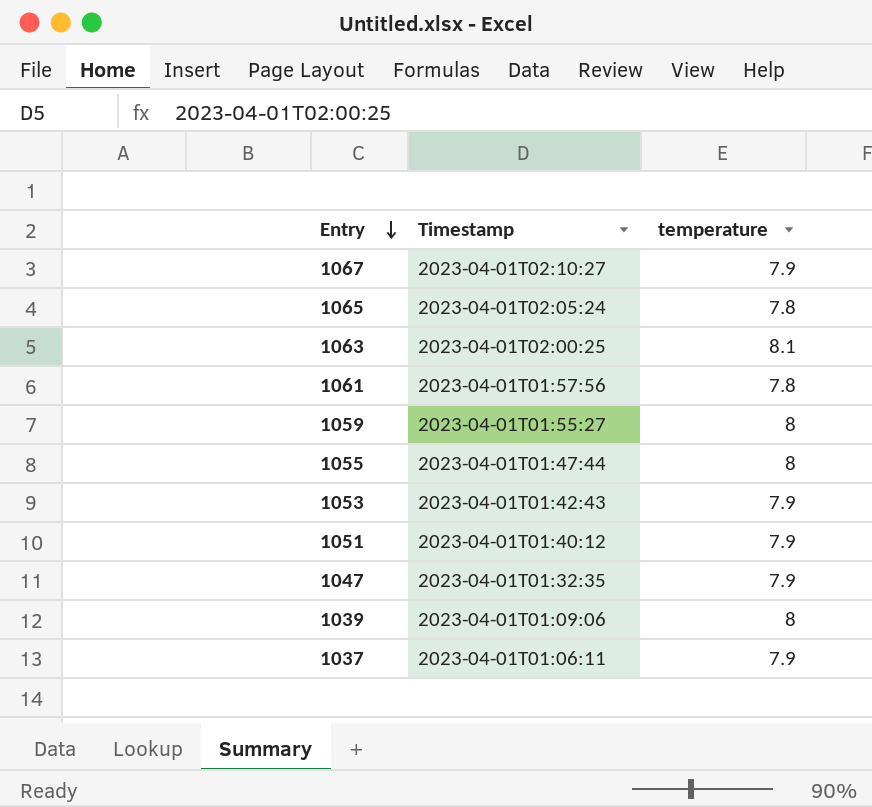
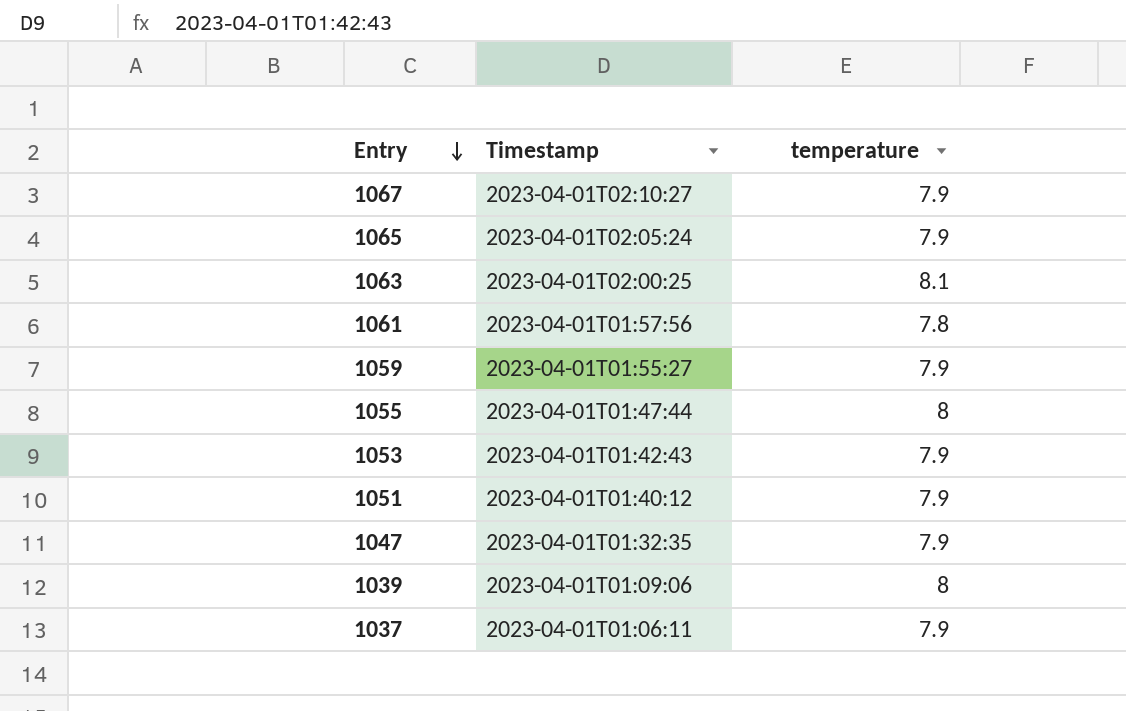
1065 | temperature: 7.8 -> 7.9
1059 | temperature: 8 -> 7.9

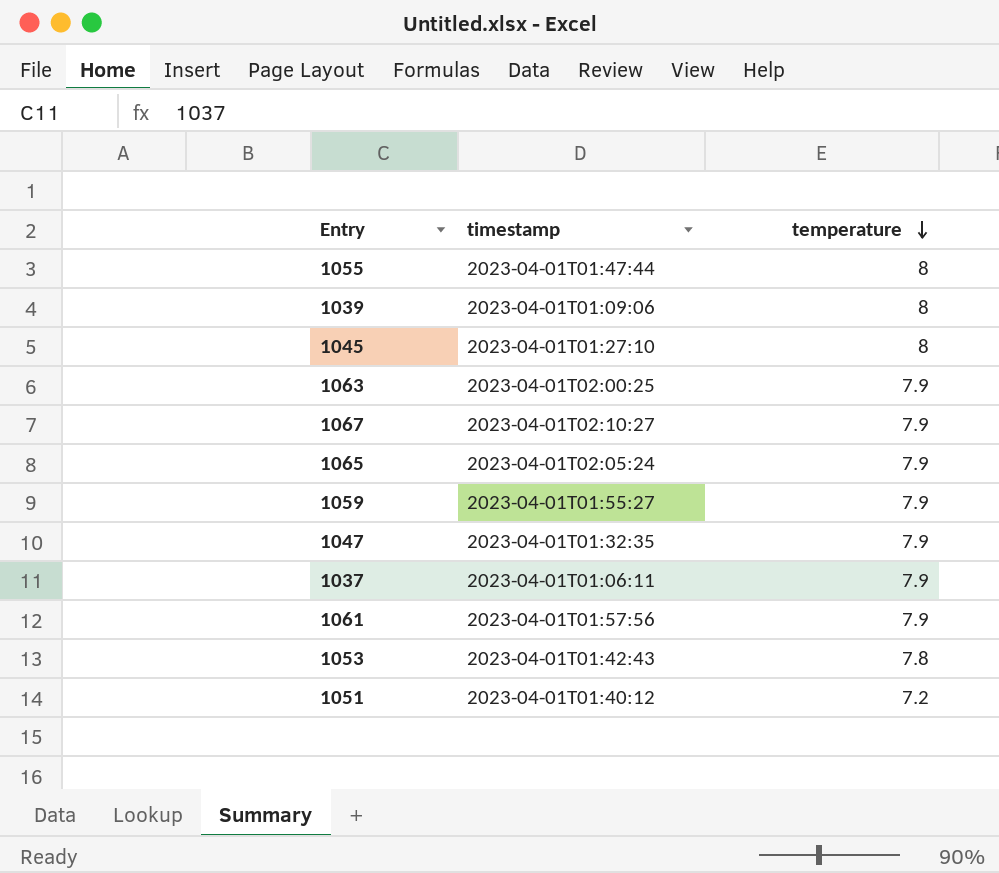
row order: Entry descending -> temperature descending
column name: Timestamp -> timestamp
row 1045: none -> 2023-04-01T01:27:10 | 8
1063 | temperature: 8.1 -> 7.9
1061 | temperature: 7.8 -> 7.9
1053 | temperature: 7.9 -> 7.8
1051 | temperature: 7.9 -> 7.2

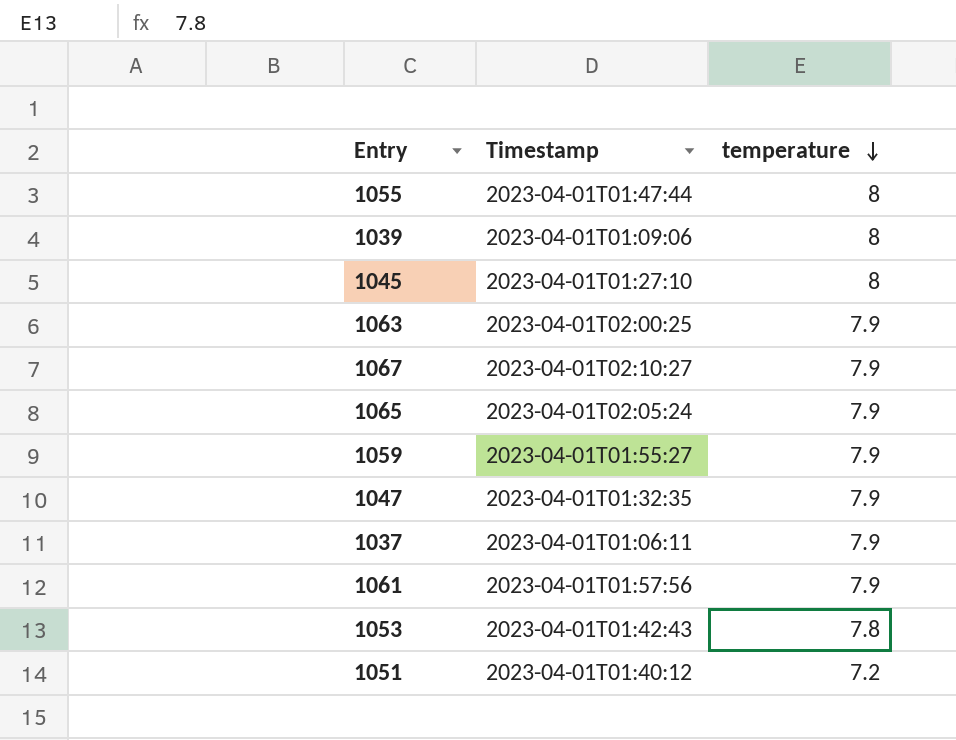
column name: timestamp -> Timestamp

